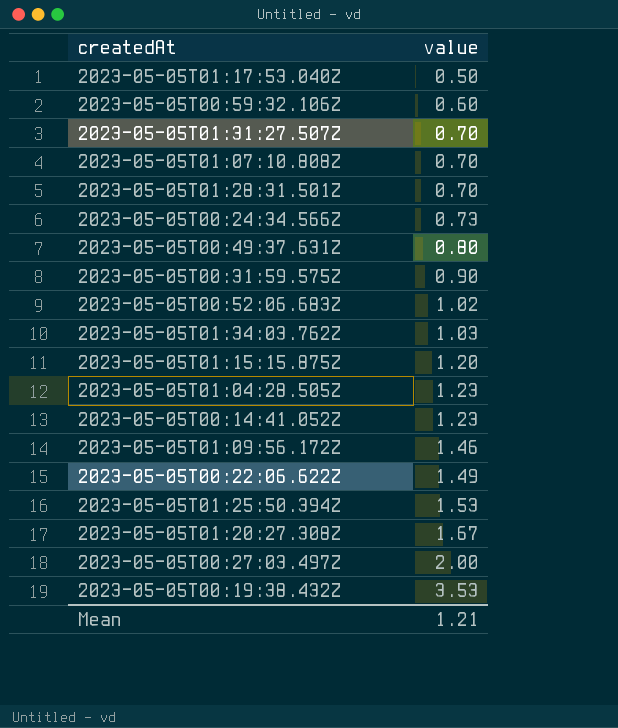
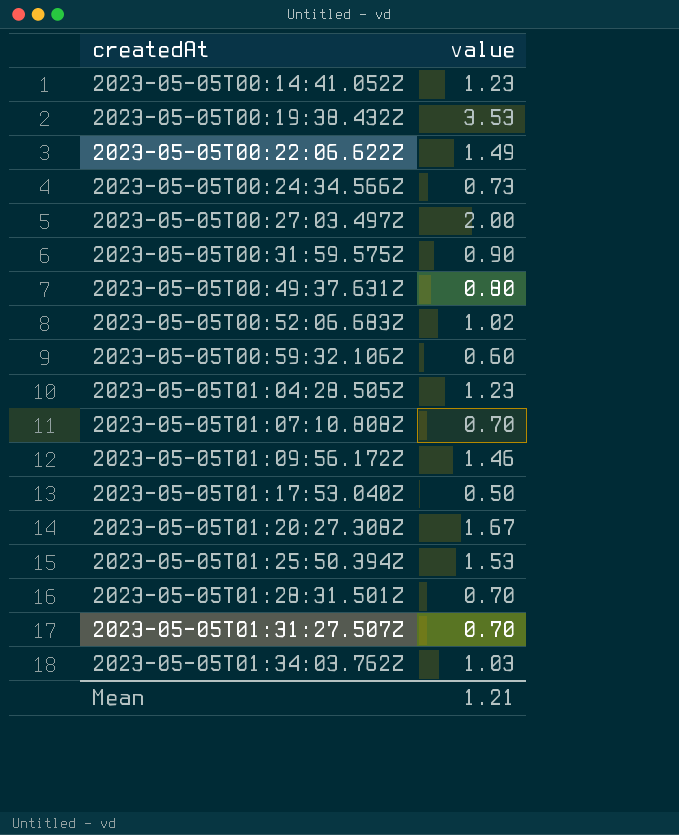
row order: value ascending -> createdAt ascending
row 2023-05-05T01:15:15.875Z: 1.20 -> none

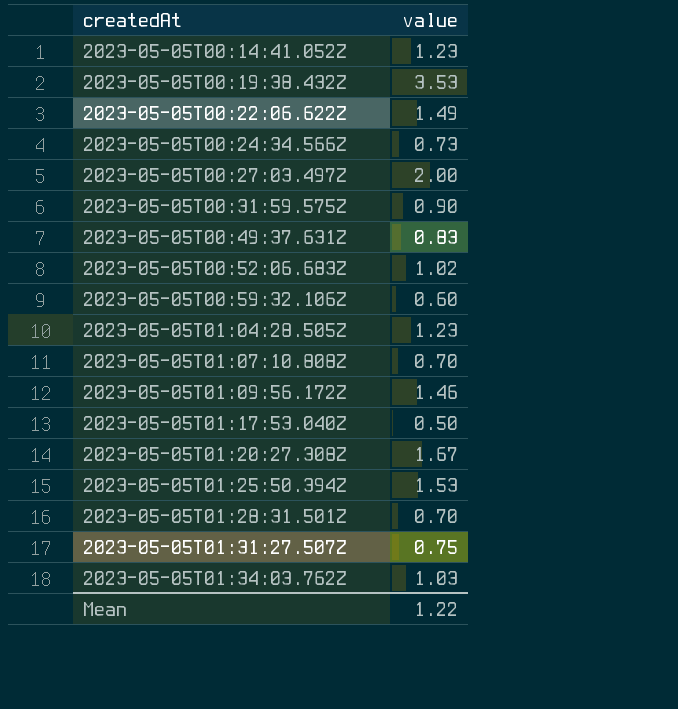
2023-05-05T00:49:37.631Z | value: 0.80 -> 0.83
2023-05-05T01:31:27.507Z | value: 0.70 -> 0.75
Mean | value: 1.21 -> 1.22

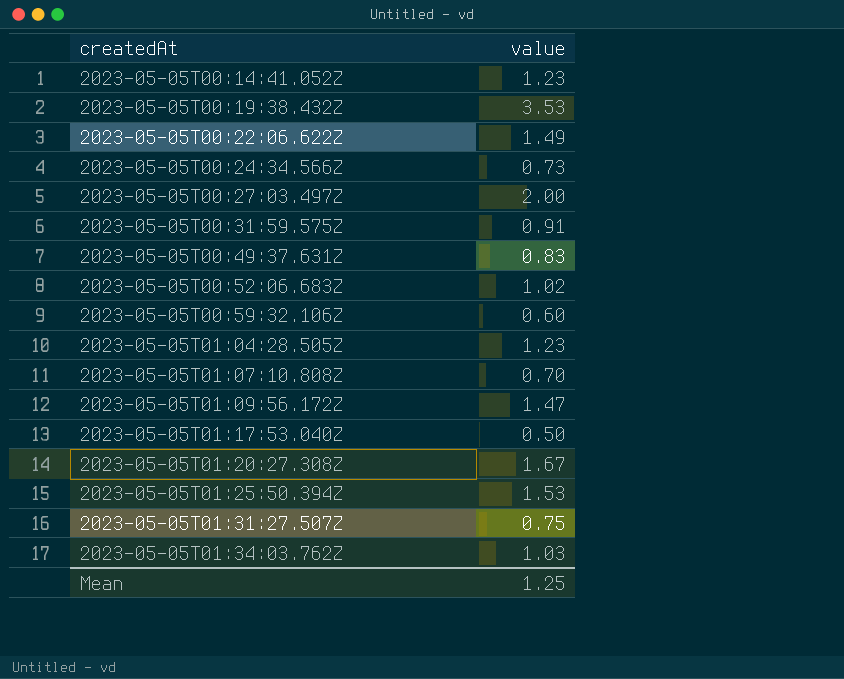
row 2023-05-05T01:28:31.501Z: 0.70 -> none
2023-05-05T00:31:59.575Z | value: 0.90 -> 0.91
2023-05-05T01:09:56.172Z | value: 1.46 -> 1.47
Mean | value: 1.22 -> 1.25

